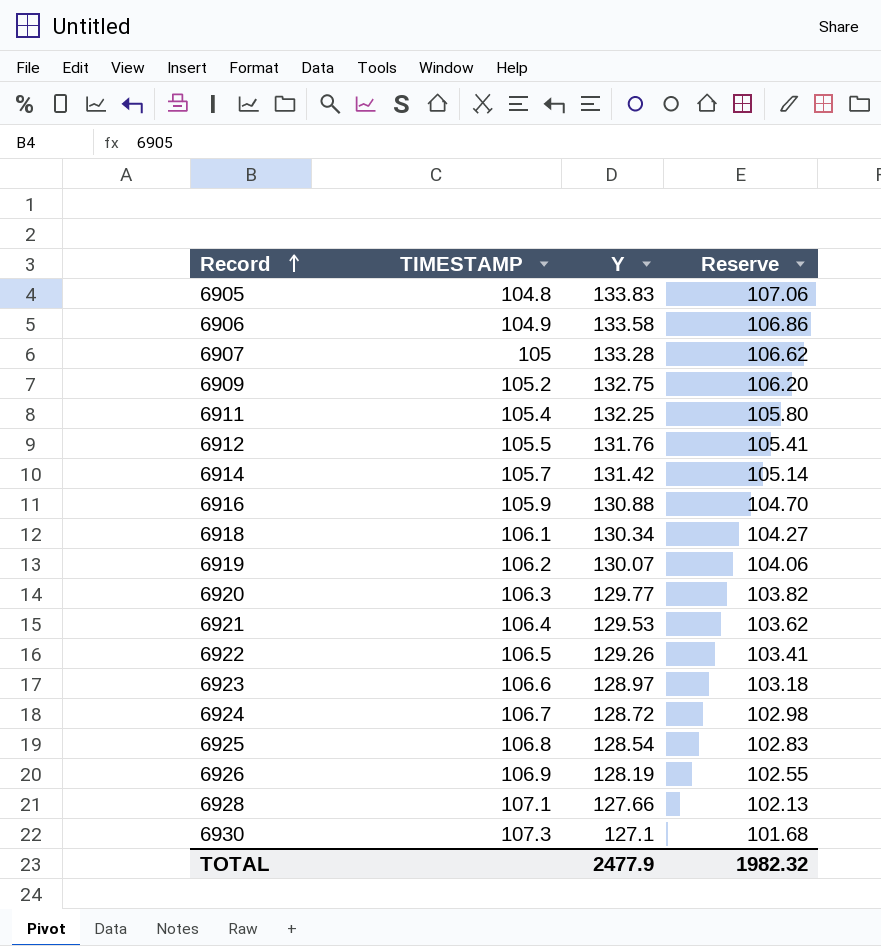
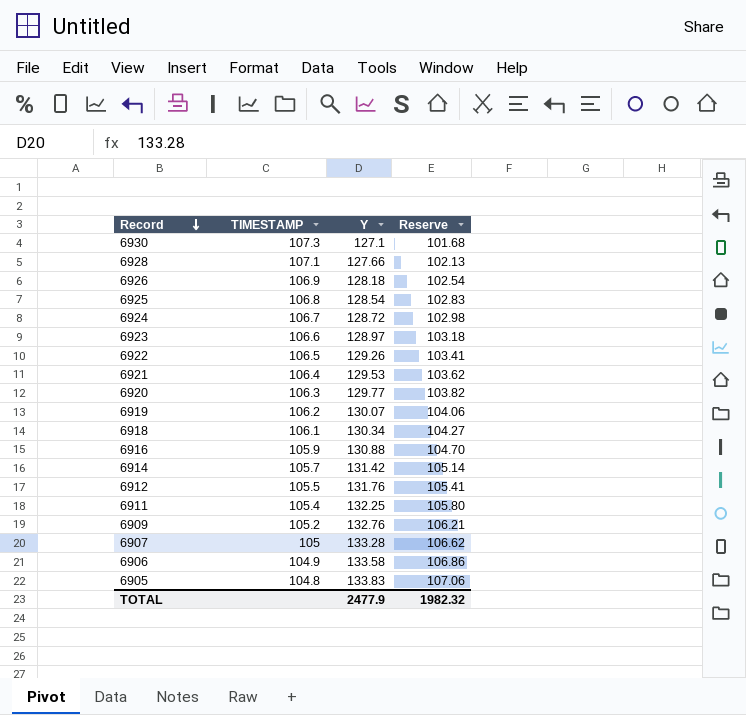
row order: Record ascending -> Record descending
6926 | Y: 128.19 -> 128.18
6926 | Reserve: 102.55 -> 102.54
6909 | Y: 132.75 -> 132.76
6909 | Reserve: 106.20 -> 106.21

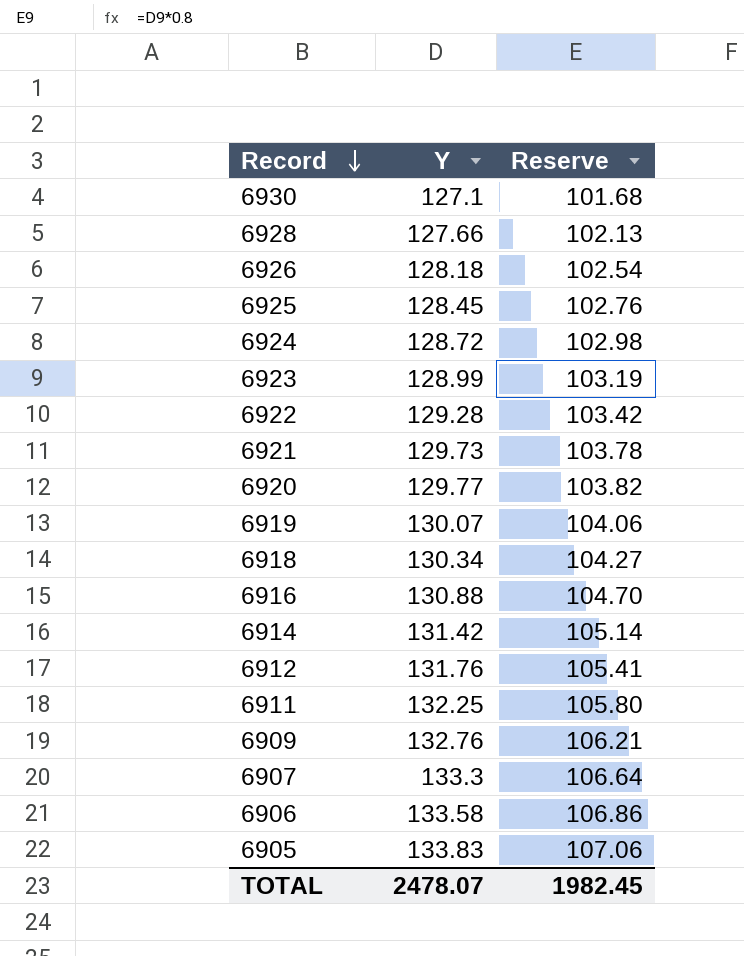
column TIMESTAMP | position: 2 -> none
6925 | Y: 128.54 -> 128.45
6925 | Reserve: 102.83 -> 102.76
6923 | Y: 128.97 -> 128.99
6923 | Reserve: 103.18 -> 103.19
6922 | Y: 129.26 -> 129.28
6922 | Reserve: 103.41 -> 103.42
6921 | Y: 129.53 -> 129.73
6921 | Reserve: 103.62 -> 103.78
6907 | Y: 133.28 -> 133.3
6907 | Reserve: 106.62 -> 106.64
TOTAL | Y: 2477.9 -> 2478.07
TOTAL | Reserve: 1982.32 -> 1982.45

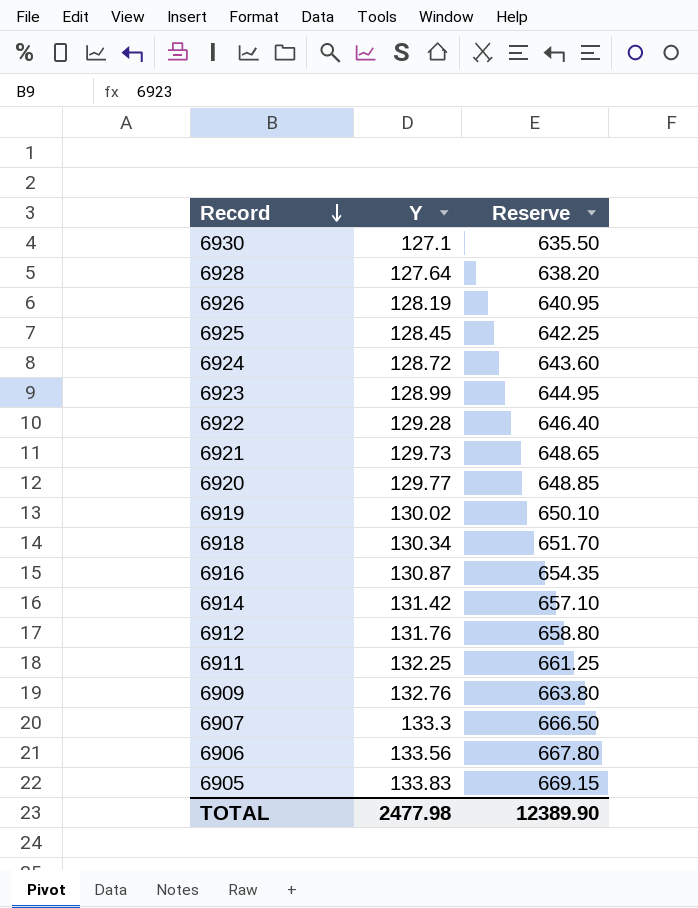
column Reserve | formula: [Y] * 0.8 -> [Y] * 5
6928 | Y: 127.66 -> 127.64
6926 | Y: 128.18 -> 128.19
6919 | Y: 130.07 -> 130.02
6916 | Y: 130.88 -> 130.87
6906 | Y: 133.58 -> 133.56
TOTAL | Y: 2478.07 -> 2477.98
TOTAL | Reserve: 1982.45 -> 12389.90

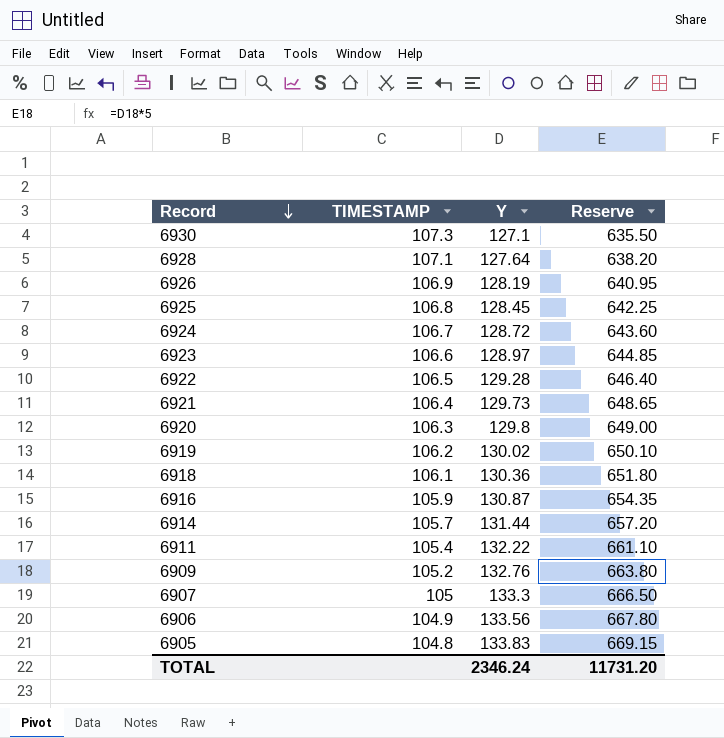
column TIMESTAMP | position: none -> 2
row 6912: 131.76 | 658.80 -> none
6923 | Y: 128.99 -> 128.97
6923 | Reserve: 644.95 -> 644.85
6920 | Y: 129.77 -> 129.8
6920 | Reserve: 648.85 -> 649.00
6918 | Y: 130.34 -> 130.36
6918 | Reserve: 651.70 -> 651.80
6914 | Y: 131.42 -> 131.44
6914 | Reserve: 657.10 -> 657.20
6911 | Y: 132.25 -> 132.22
6911 | Reserve: 661.25 -> 661.10
TOTAL | Y: 2477.98 -> 2346.24
TOTAL | Reserve: 12389.90 -> 11731.20

